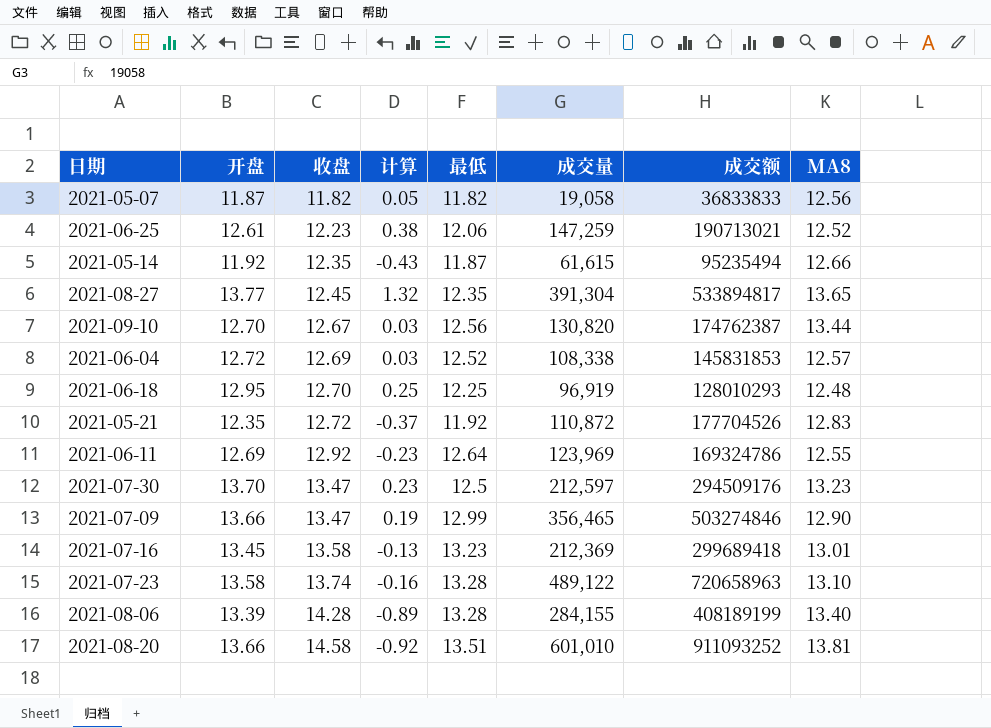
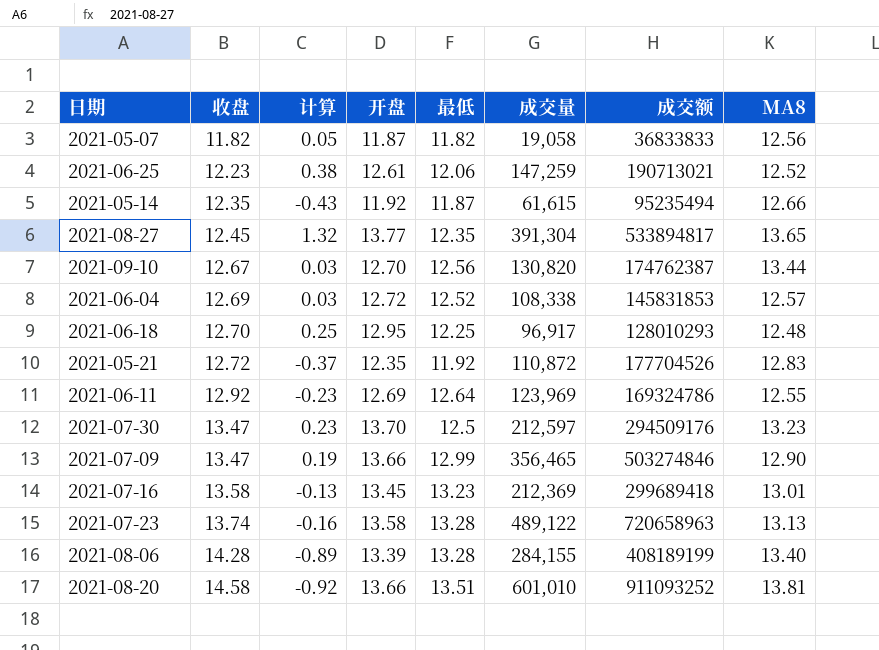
column 开盘 | position: 2 -> 4
2021-06-18 | 成交量: 96,919 -> 96,917
2021-07-23 | MA8: 13.10 -> 13.13

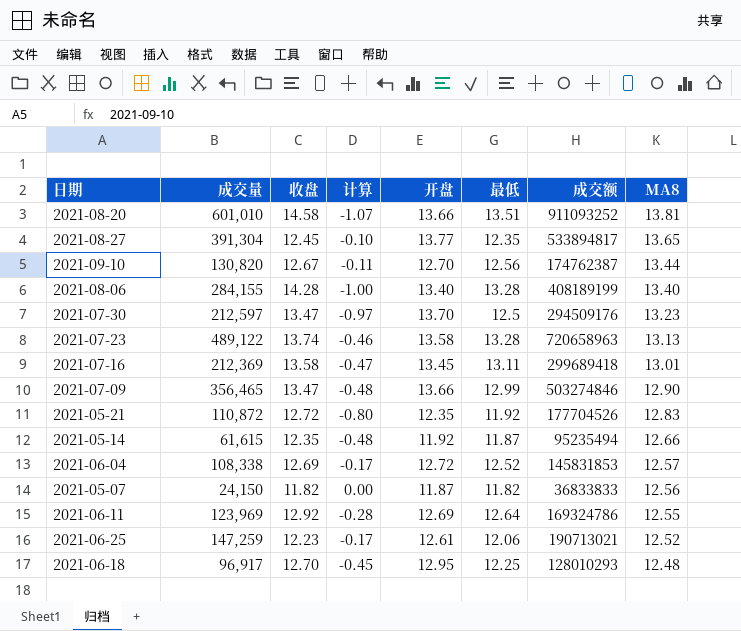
row order: 收盘 ascending -> MA8 descending
column 成交量 | position: 6 -> 2
column 计算 | formula: [开盘] - [收盘] -> [最低] - [收盘]
2021-08-06 | 开盘: 13.39 -> 13.40
2021-07-16 | 最低: 13.23 -> 13.11
2021-05-07 | 成交量: 19,058 -> 24,150

